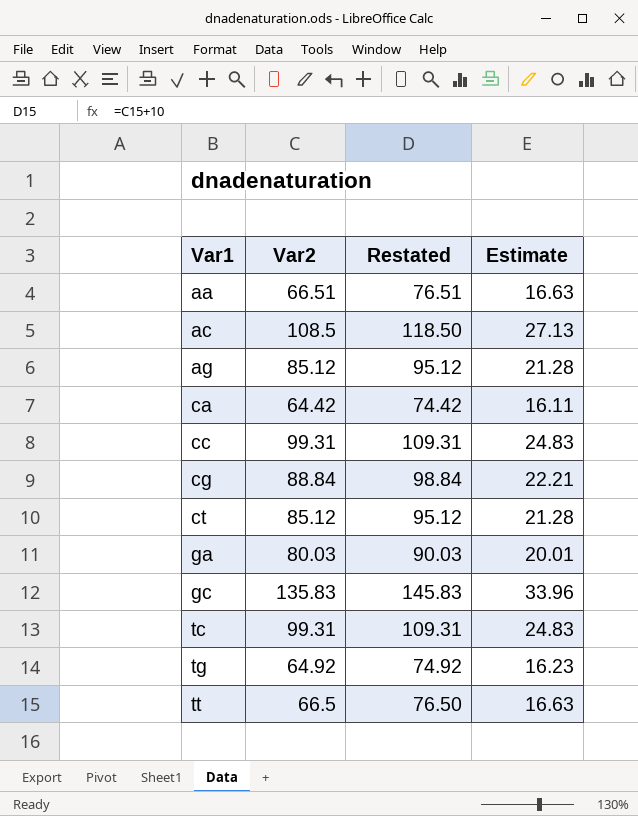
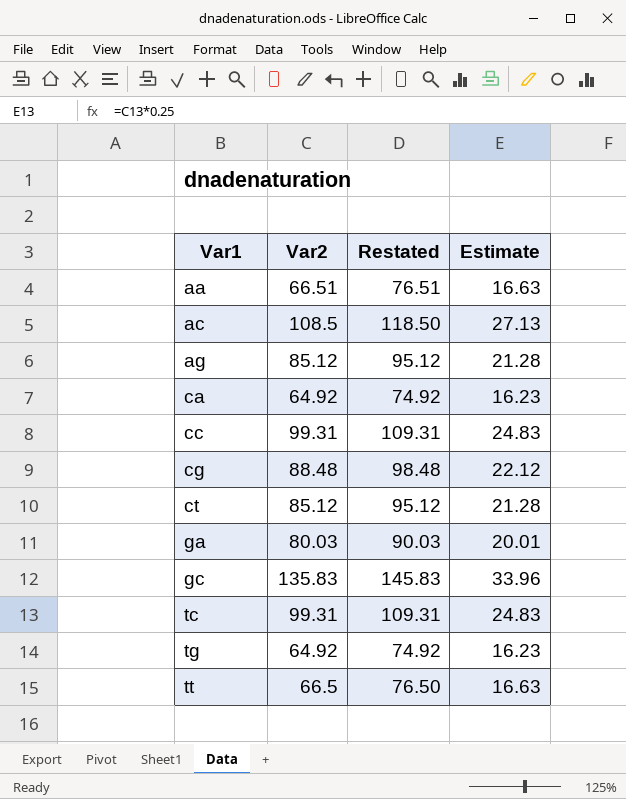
ca | Var2: 64.42 -> 64.92
ca | Restated: 74.42 -> 74.92
ca | Estimate: 16.11 -> 16.23
cg | Var2: 88.84 -> 88.48
cg | Restated: 98.84 -> 98.48
cg | Estimate: 22.21 -> 22.12

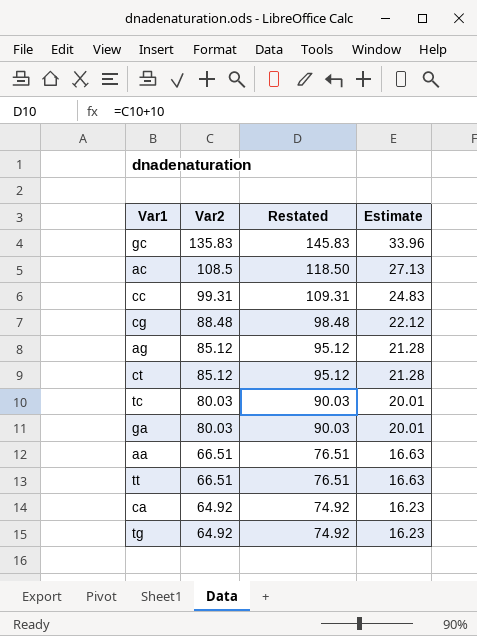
row order: Var1 ascending -> Var2 descending
tc | Var2: 99.31 -> 80.03
tc | Restated: 109.31 -> 90.03
tc | Estimate: 24.83 -> 20.01
tt | Var2: 66.5 -> 66.51
tt | Restated: 76.50 -> 76.51

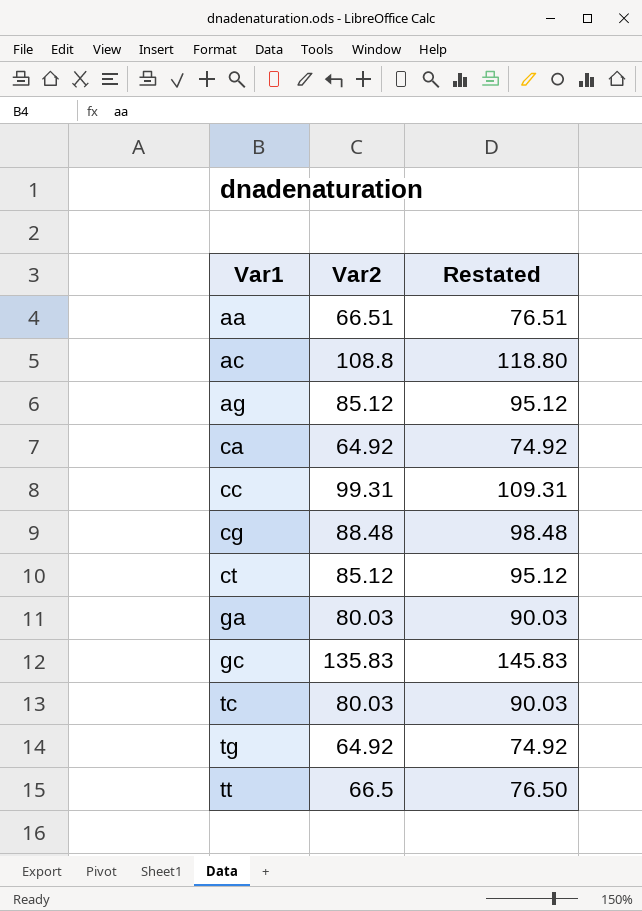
row order: Var2 descending -> Var1 ascending
column Estimate | formula: [Var2] * 0.25 -> none
ac | Var2: 108.5 -> 108.8
ac | Restated: 118.50 -> 118.80
tt | Var2: 66.51 -> 66.5
tt | Restated: 76.51 -> 76.50

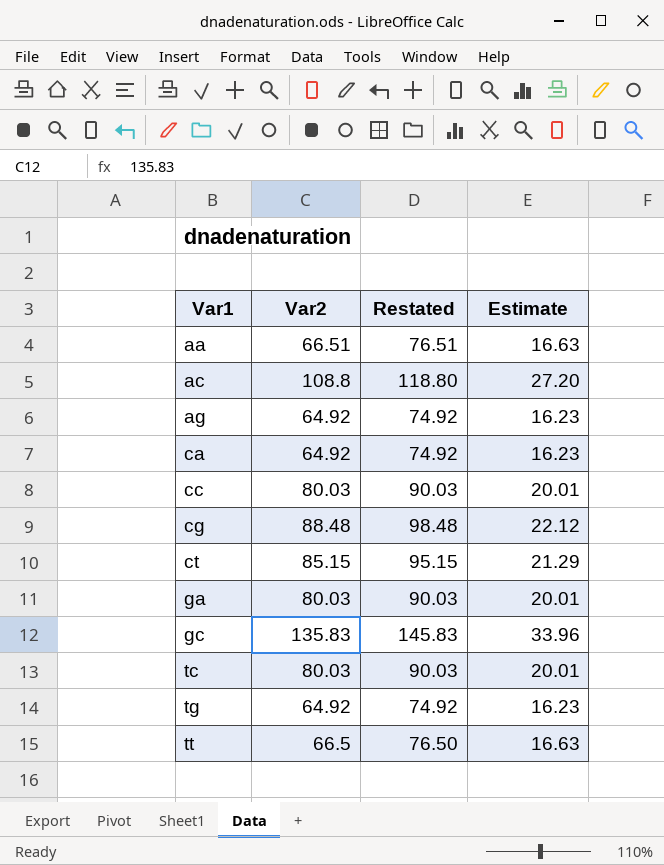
column Estimate | formula: none -> [Var2] * 0.25
ag | Var2: 85.12 -> 64.92
ag | Restated: 95.12 -> 74.92
cc | Var2: 99.31 -> 80.03
cc | Restated: 109.31 -> 90.03
ct | Var2: 85.12 -> 85.15
ct | Restated: 95.12 -> 95.15

